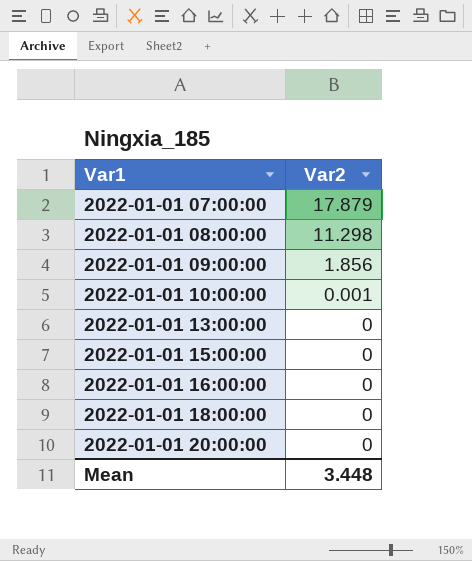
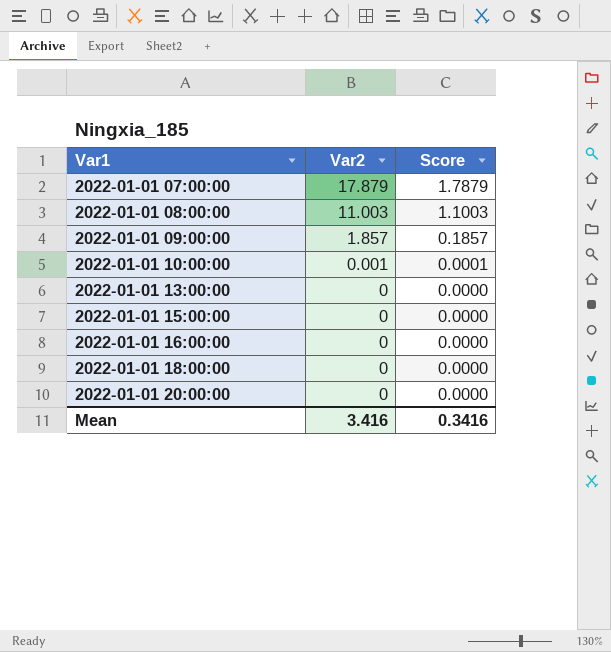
column Score | formula: none -> [Var2] * 0.1
2022-01-01 08:00:00 | Var2: 11.298 -> 11.003
2022-01-01 09:00:00 | Var2: 1.856 -> 1.857
Mean | Var2: 3.448 -> 3.416

